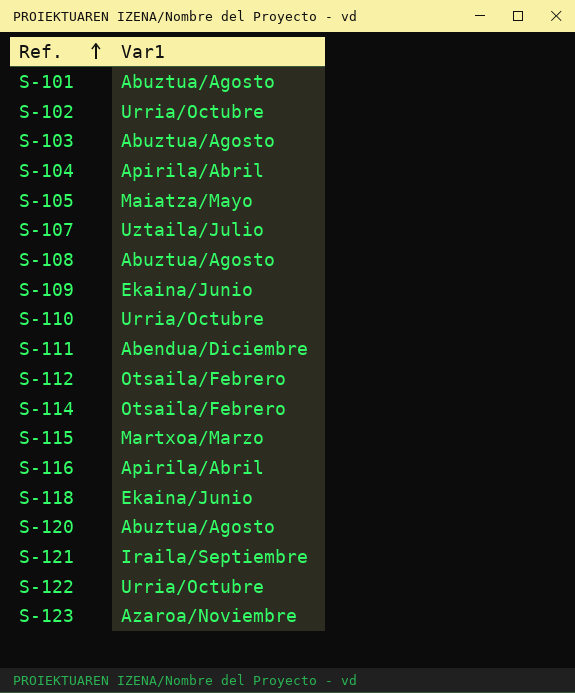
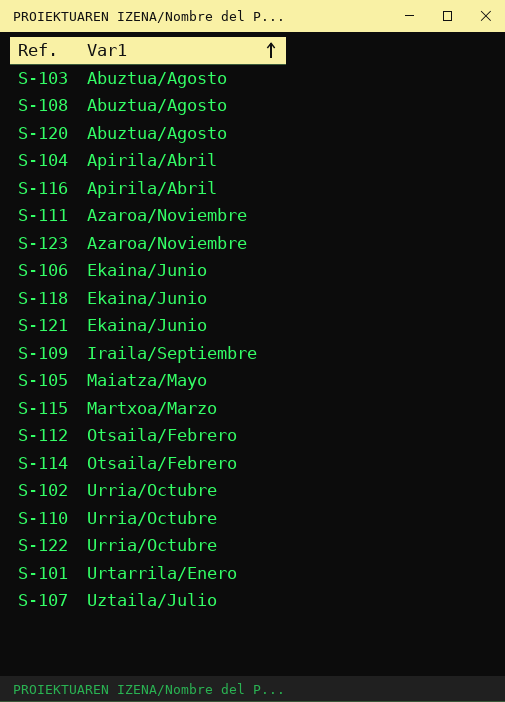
row order: Ref. ascending -> Var1 ascending
S-111 | Var1: Abendua/Diciembre -> Azaroa/Noviembre
row S-106: none -> Ekaina/Junio
S-121 | Var1: Iraila/Septiembre -> Ekaina/Junio
S-109 | Var1: Ekaina/Junio -> Iraila/Septiembre
S-101 | Var1: Abuztua/Agosto -> Urtarrila/Enero

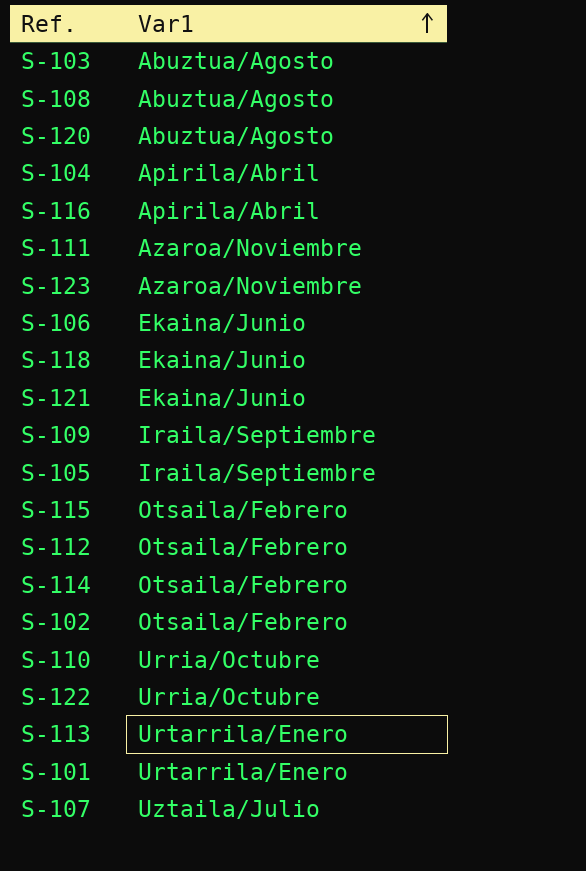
S-105 | Var1: Maiatza/Mayo -> Iraila/Septiembre
S-115 | Var1: Martxoa/Marzo -> Otsaila/Febrero
S-102 | Var1: Urria/Octubre -> Otsaila/Febrero
row S-113: none -> Urtarrila/Enero

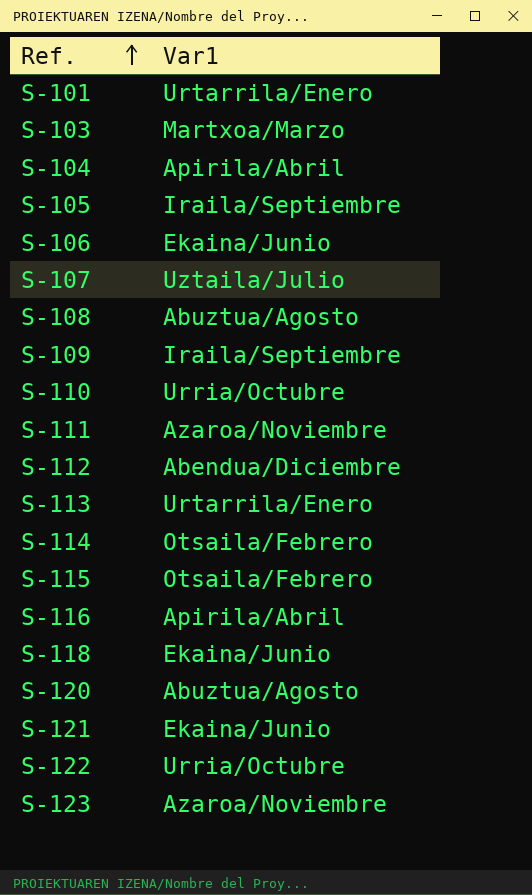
row order: Var1 ascending -> Ref. ascending
row S-102: Otsaila/Febrero -> none
S-103 | Var1: Abuztua/Agosto -> Martxoa/Marzo
S-112 | Var1: Otsaila/Febrero -> Abendua/Diciembre

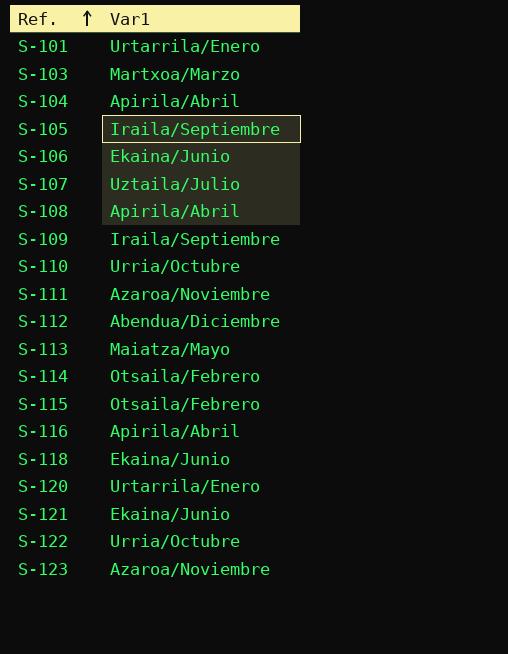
S-108 | Var1: Abuztua/Agosto -> Apirila/Abril
S-113 | Var1: Urtarrila/Enero -> Maiatza/Mayo
S-120 | Var1: Abuztua/Agosto -> Urtarrila/Enero

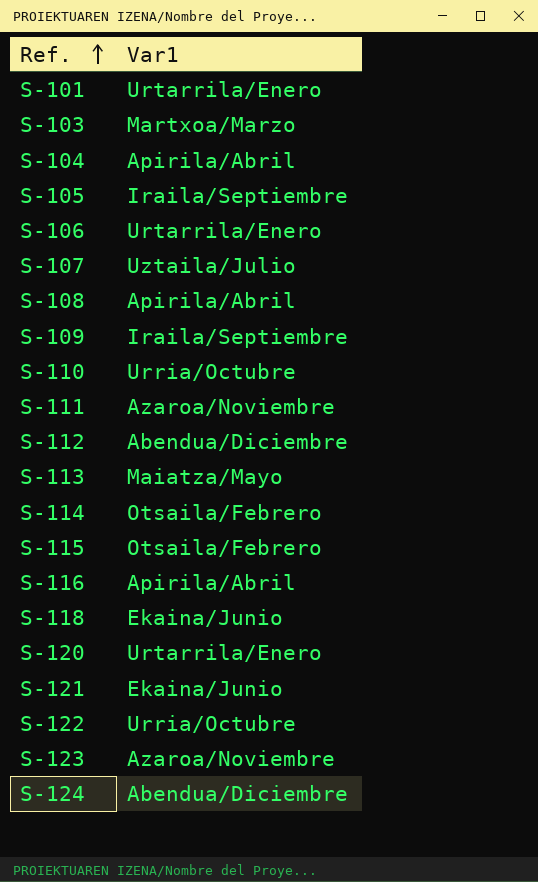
S-106 | Var1: Ekaina/Junio -> Urtarrila/Enero
row S-124: none -> Abendua/Diciembre

